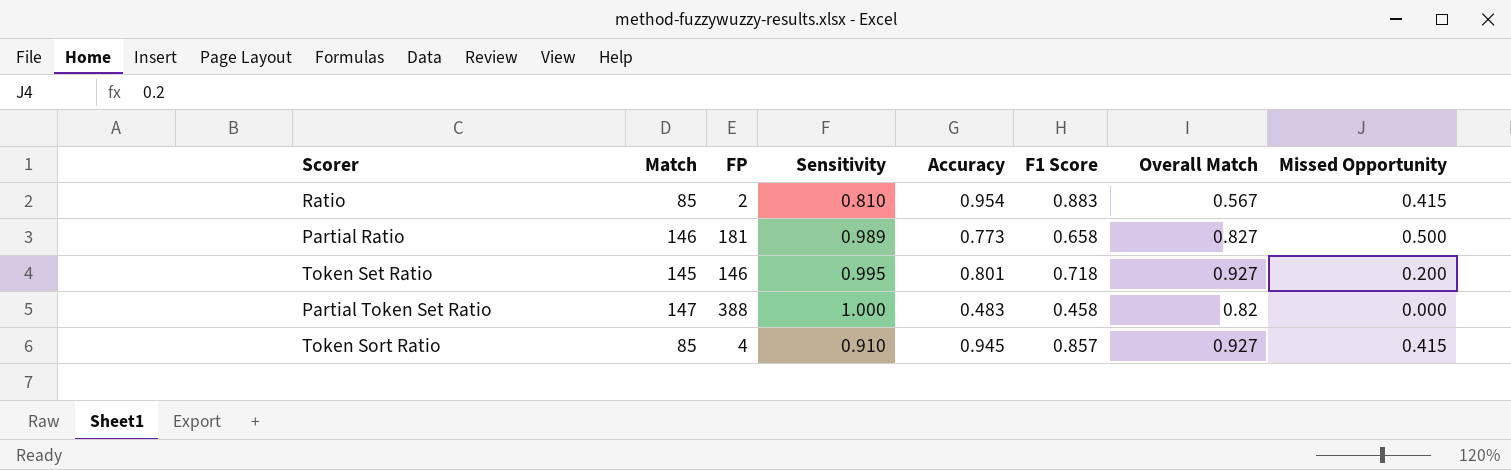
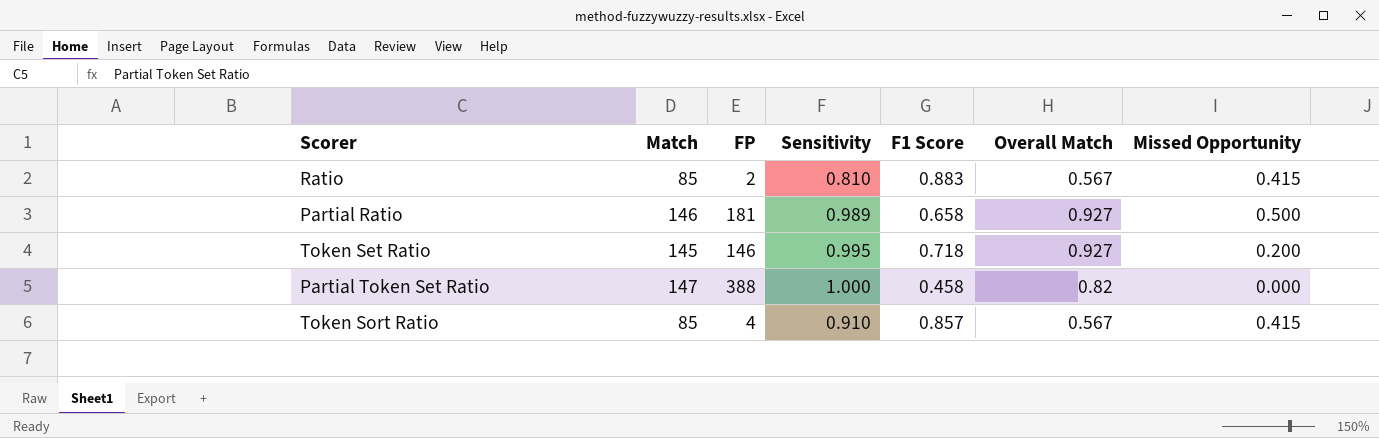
column Accuracy | position: 5 -> none
Partial Ratio | Overall Match: 0.827 -> 0.927
Token Sort Ratio | Overall Match: 0.927 -> 0.567

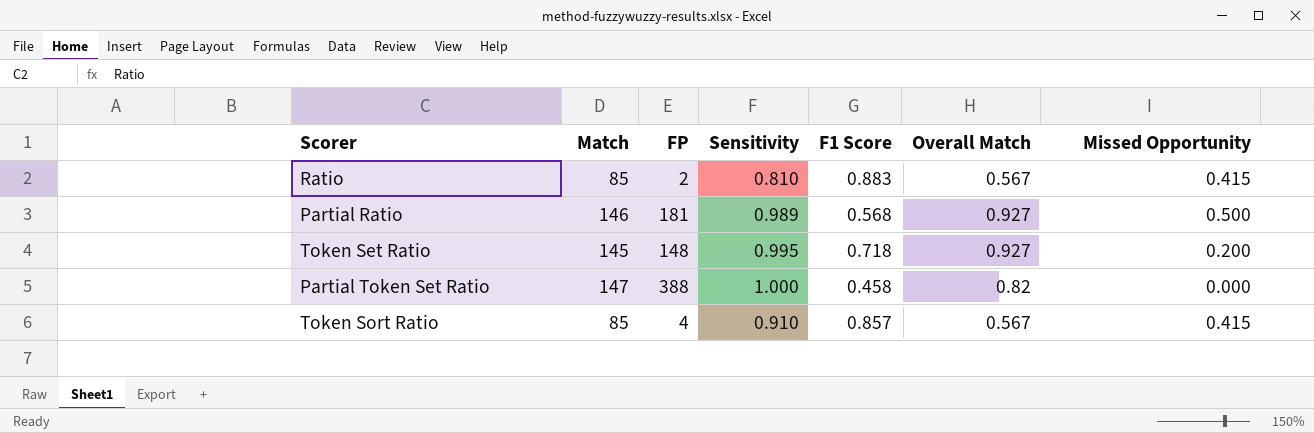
Partial Ratio | F1 Score: 0.658 -> 0.568
Token Set Ratio | FP: 146 -> 148

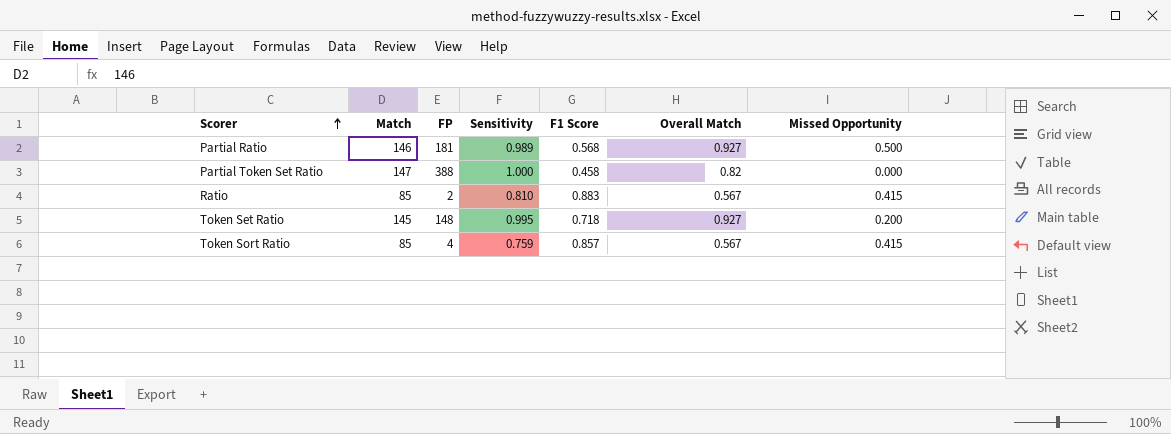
row order: none -> Scorer ascending
Token Sort Ratio | Sensitivity: 0.910 -> 0.759

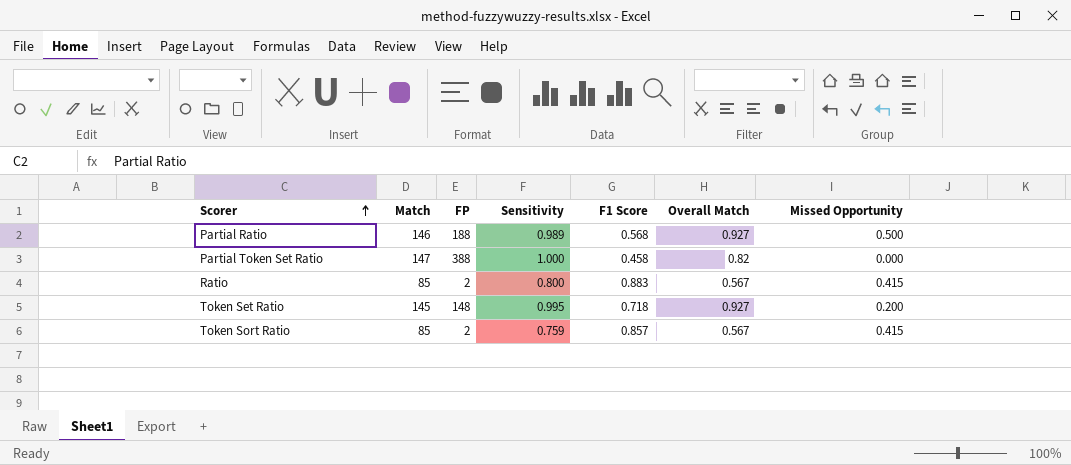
Partial Ratio | FP: 181 -> 188
Ratio | Sensitivity: 0.810 -> 0.800
Token Sort Ratio | FP: 4 -> 2

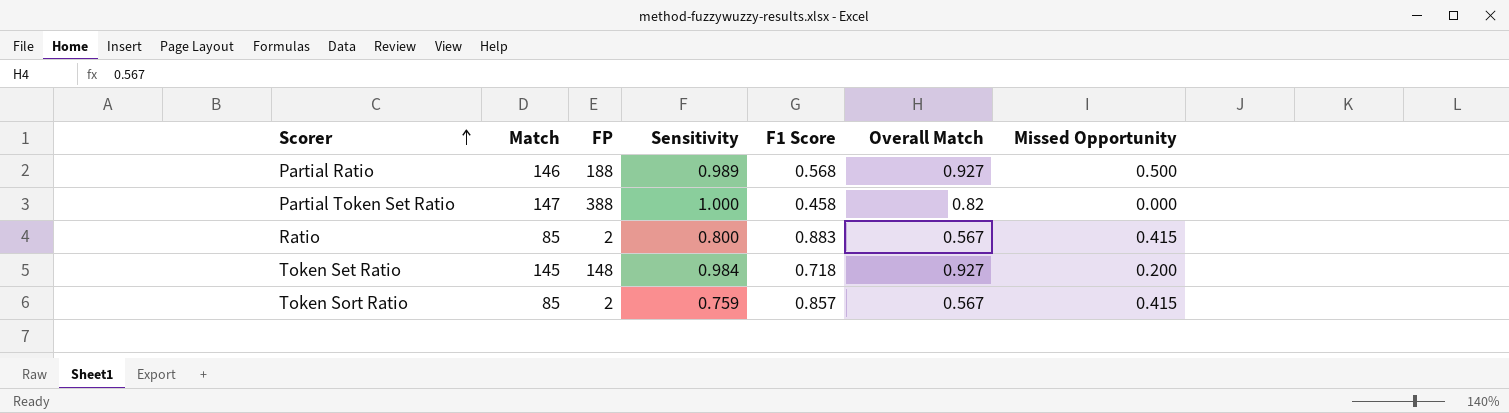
Token Set Ratio | Sensitivity: 0.995 -> 0.984

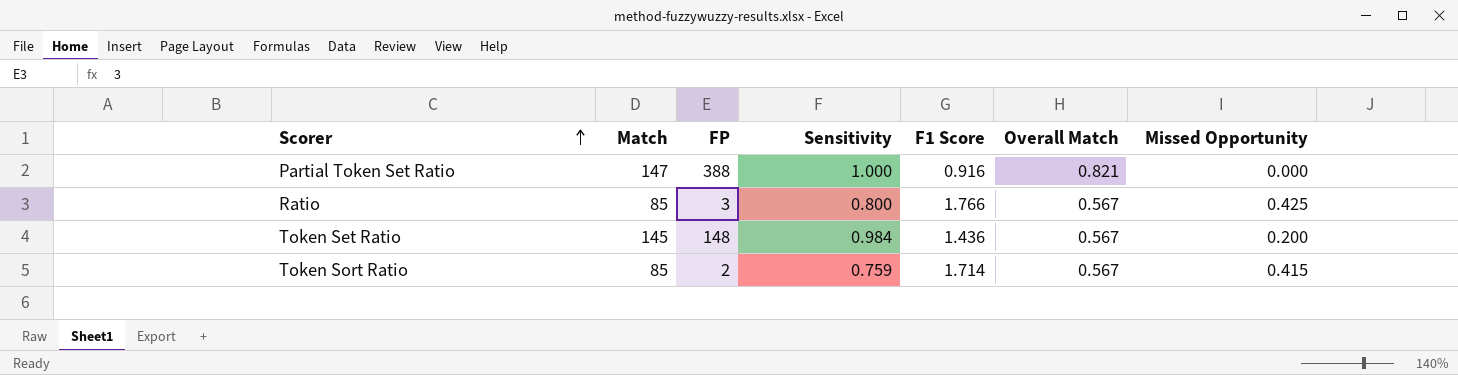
row Partial Ratio: 146 | 188 | 0.989 | 0.568 | 0.927 | 0.500 -> none
Partial Token Set Ratio | F1 Score: 0.458 -> 0.916
Partial Token Set Ratio | Overall Match: 0.82 -> 0.821
Ratio | FP: 2 -> 3
Ratio | F1 Score: 0.883 -> 1.766
Ratio | Missed Opportunity: 0.415 -> 0.425
Token Set Ratio | F1 Score: 0.718 -> 1.436
Token Set Ratio | Overall Match: 0.927 -> 0.567
Token Sort Ratio | F1 Score: 0.857 -> 1.714

